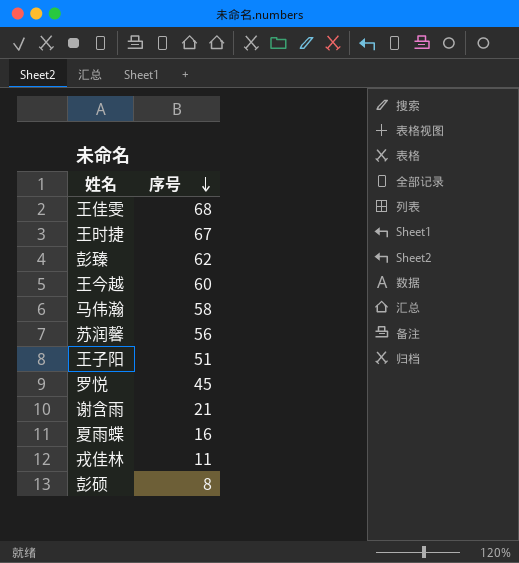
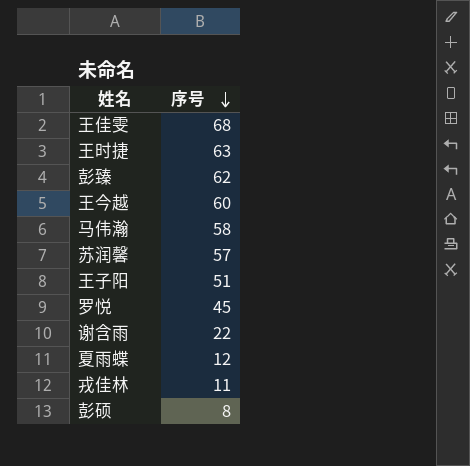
王时捷 | 序号: 67 -> 63
苏润馨 | 序号: 56 -> 57
谢含雨 | 序号: 21 -> 22
夏雨蝶 | 序号: 16 -> 12

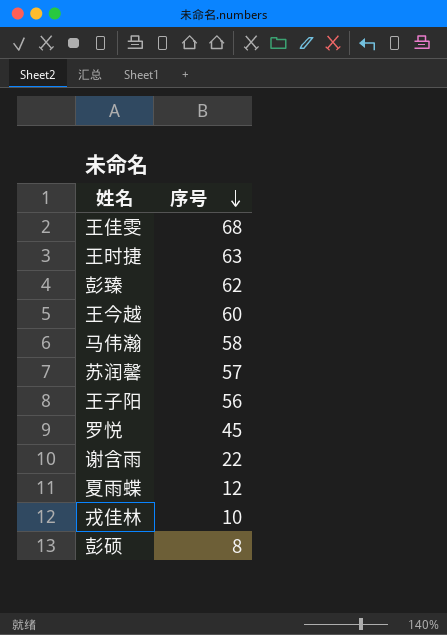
王子阳 | 序号: 51 -> 56
戎佳林 | 序号: 11 -> 10

